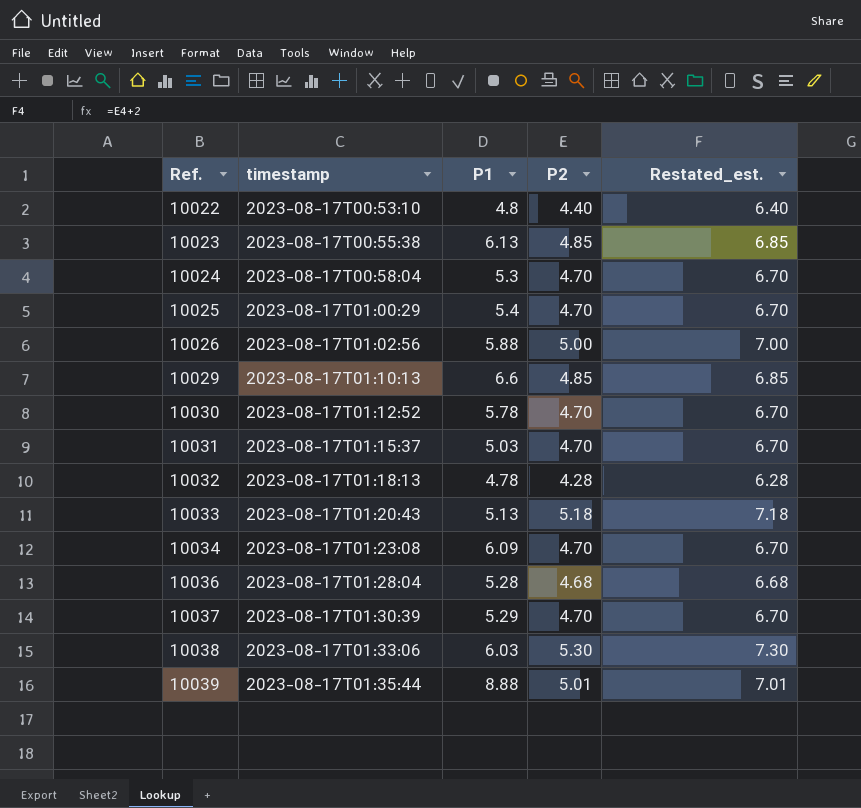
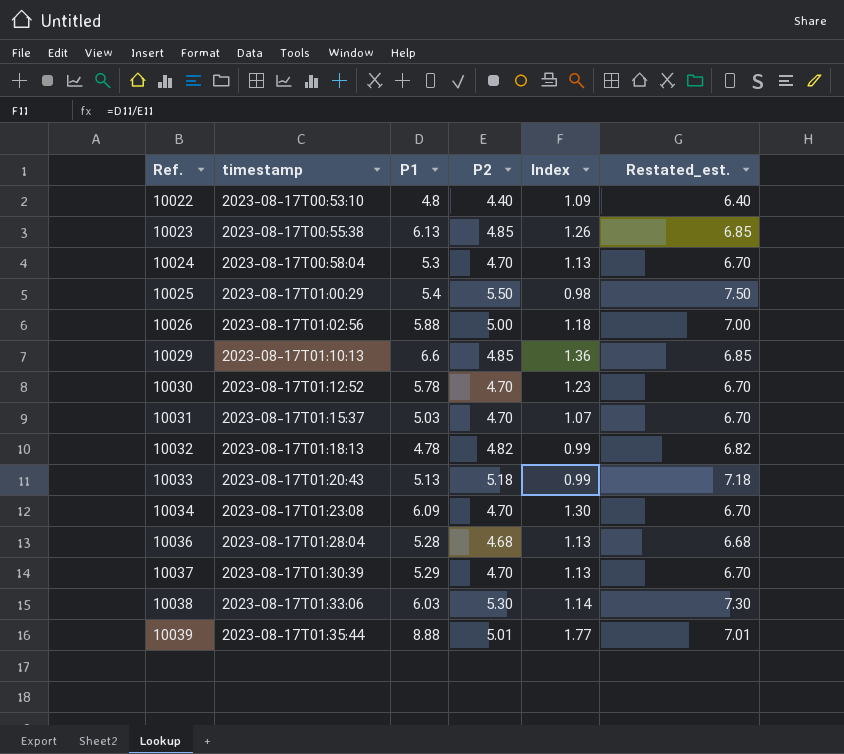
column Index | formula: none -> [P1] / [P2]
10025 | P2: 4.70 -> 5.50
10025 | Restated_est.: 6.70 -> 7.50
10032 | P2: 4.28 -> 4.82
10032 | Restated_est.: 6.28 -> 6.82

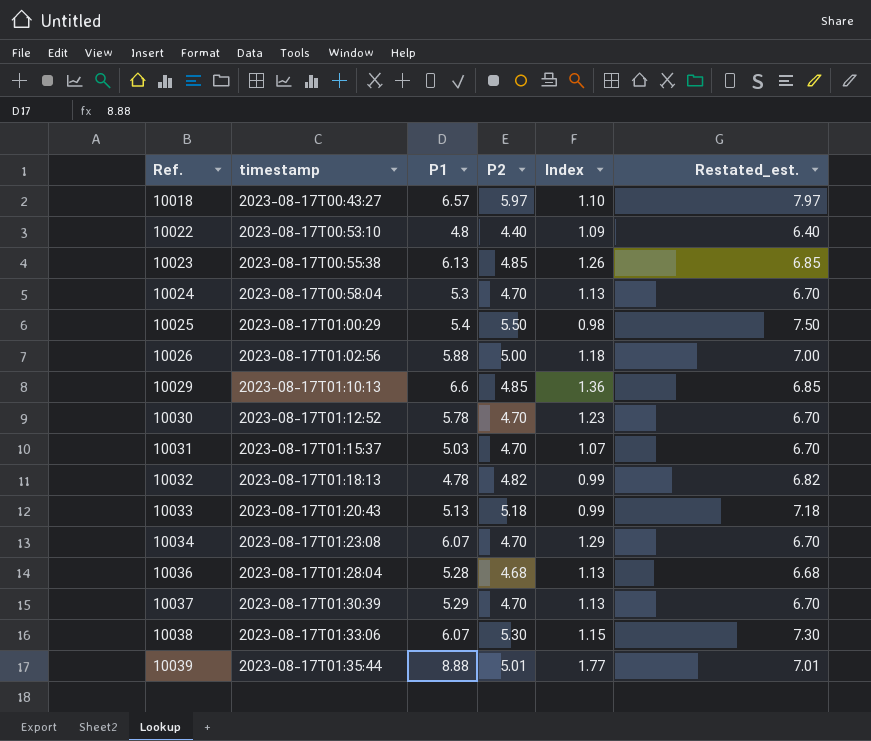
row 10018: none -> 2023-08-17T00:43:27 | 6.57 | 5.97 | 1.10 | 7.97
10034 | P1: 6.09 -> 6.07
10034 | Index: 1.30 -> 1.29
10038 | P1: 6.03 -> 6.07
10038 | Index: 1.14 -> 1.15

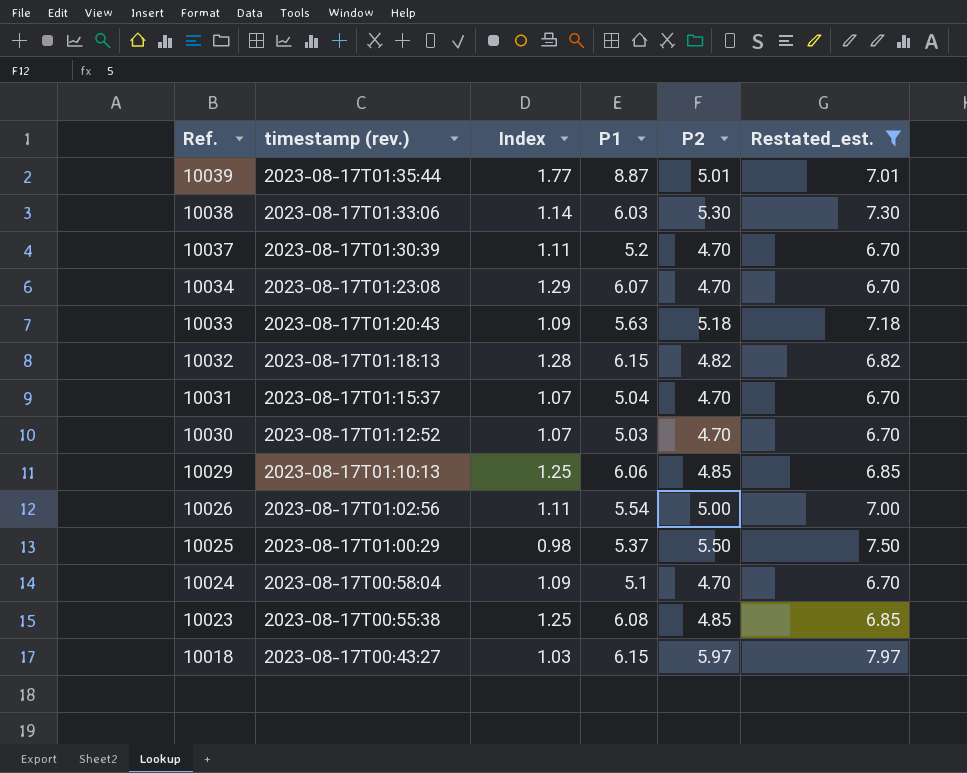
filter: none -> Restated_est. >= 6.70
row order: Ref. ascending -> Ref. descending
column name: timestamp -> timestamp (rev.)
column Index | position: 5 -> 3
10039 | P1: 8.88 -> 8.87
10038 | Index: 1.15 -> 1.14
10038 | P1: 6.07 -> 6.03
10037 | Index: 1.13 -> 1.11
10037 | P1: 5.29 -> 5.2
10033 | Index: 0.99 -> 1.09
10033 | P1: 5.13 -> 5.63
10032 | Index: 0.99 -> 1.28
10032 | P1: 4.78 -> 6.15
10031 | P1: 5.03 -> 5.04
10030 | Index: 1.23 -> 1.07
10030 | P1: 5.78 -> 5.03
10029 | Index: 1.36 -> 1.25
10029 | P1: 6.6 -> 6.06
10026 | Index: 1.18 -> 1.11
10026 | P1: 5.88 -> 5.54
10025 | P1: 5.4 -> 5.37
10024 | Index: 1.13 -> 1.09
10024 | P1: 5.3 -> 5.1
10023 | Index: 1.26 -> 1.25
10023 | P1: 6.13 -> 6.08
10018 | Index: 1.10 -> 1.03
10018 | P1: 6.57 -> 6.15

